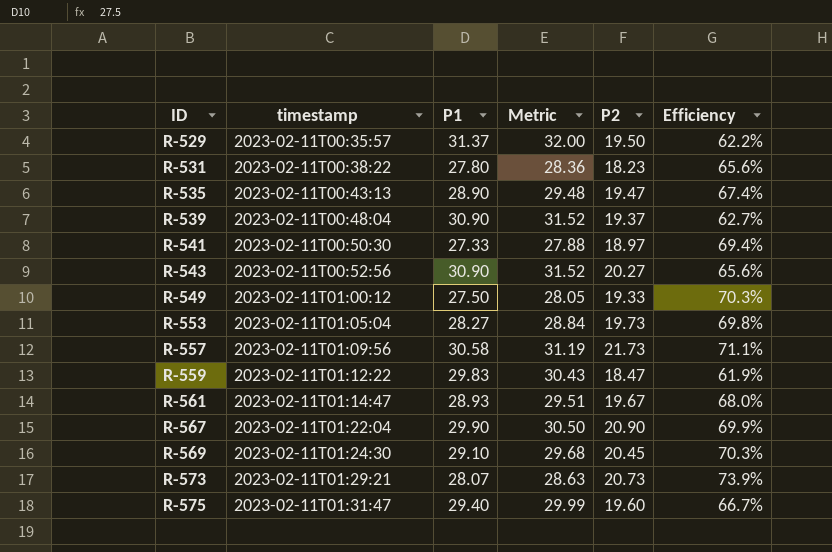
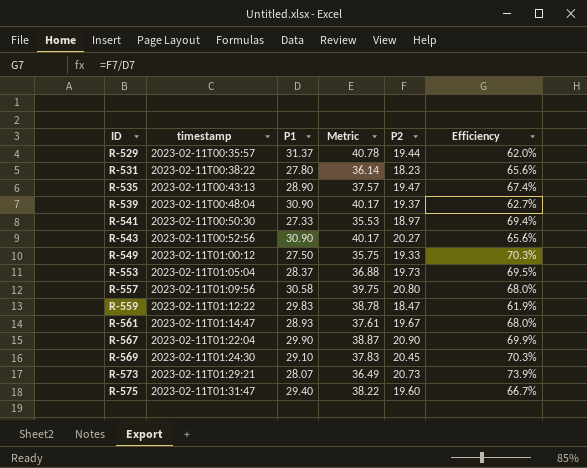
column Metric | formula: [P1] * 1.02 -> [P1] * 1.3
R-529 | P2: 19.50 -> 19.44
R-529 | Efficiency: 62.2% -> 62.0%
R-553 | P1: 28.27 -> 28.37
R-553 | Efficiency: 69.8% -> 69.5%
R-557 | P2: 21.73 -> 20.80
R-557 | Efficiency: 71.1% -> 68.0%

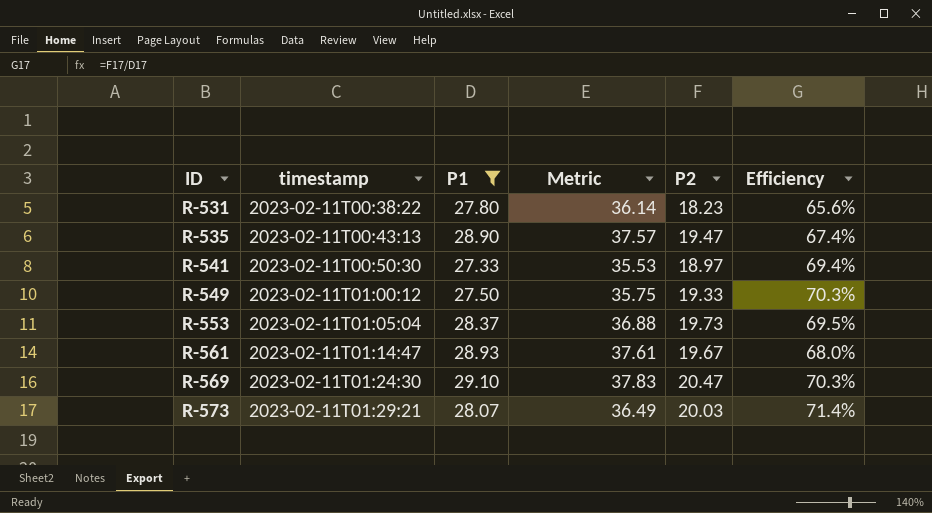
filter: none -> P1 <= 29.10
R-569 | P2: 20.45 -> 20.47
R-573 | P2: 20.73 -> 20.03
R-573 | Efficiency: 73.9% -> 71.4%

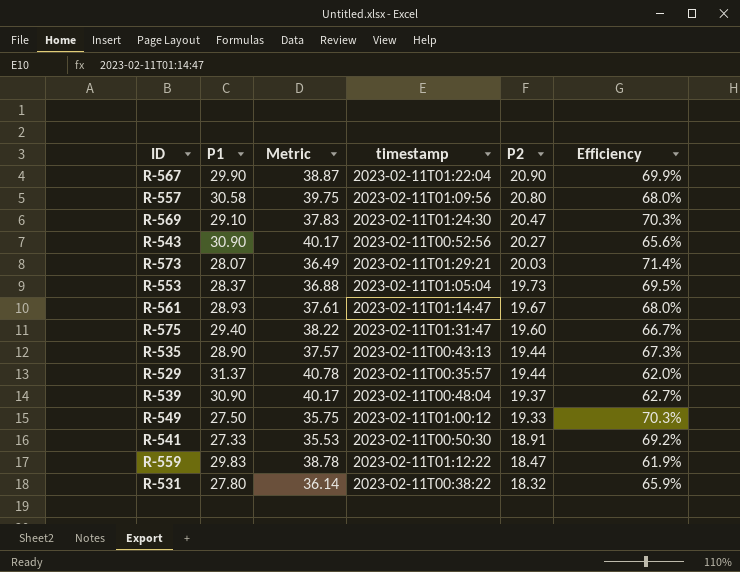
filter: P1 <= 29.10 -> none
row order: ID ascending -> P2 descending
column timestamp | position: 2 -> 4
R-535 | P2: 19.47 -> 19.44
R-535 | Efficiency: 67.4% -> 67.3%
R-541 | P2: 18.97 -> 18.91
R-541 | Efficiency: 69.4% -> 69.2%
R-531 | P2: 18.23 -> 18.32
R-531 | Efficiency: 65.6% -> 65.9%

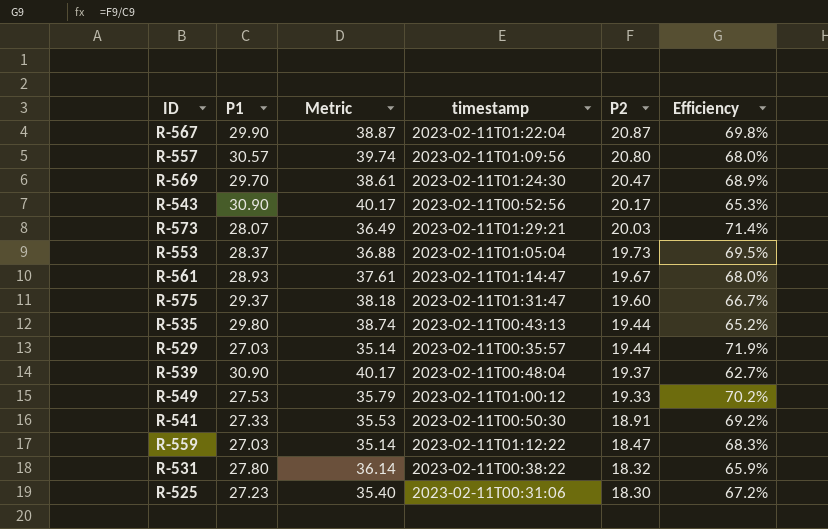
R-567 | P2: 20.90 -> 20.87
R-567 | Efficiency: 69.9% -> 69.8%
R-557 | P1: 30.58 -> 30.57
R-557 | Metric: 39.75 -> 39.74
R-569 | P1: 29.10 -> 29.70
R-569 | Metric: 37.83 -> 38.61
R-569 | Efficiency: 70.3% -> 68.9%
R-543 | P2: 20.27 -> 20.17
R-543 | Efficiency: 65.6% -> 65.3%
R-575 | P1: 29.40 -> 29.37
R-575 | Metric: 38.22 -> 38.18
R-535 | P1: 28.90 -> 29.80
R-535 | Metric: 37.57 -> 38.74
R-535 | Efficiency: 67.3% -> 65.2%
R-529 | P1: 31.37 -> 27.03
R-529 | Metric: 40.78 -> 35.14
R-529 | Efficiency: 62.0% -> 71.9%
R-549 | P1: 27.50 -> 27.53
R-549 | Metric: 35.75 -> 35.79
R-549 | Efficiency: 70.3% -> 70.2%
R-559 | P1: 29.83 -> 27.03
R-559 | Metric: 38.78 -> 35.14
R-559 | Efficiency: 61.9% -> 68.3%
row R-525: none -> 27.23 | 35.40 | 2023-02-11T00:31:06 | 18.30 | 67.2%

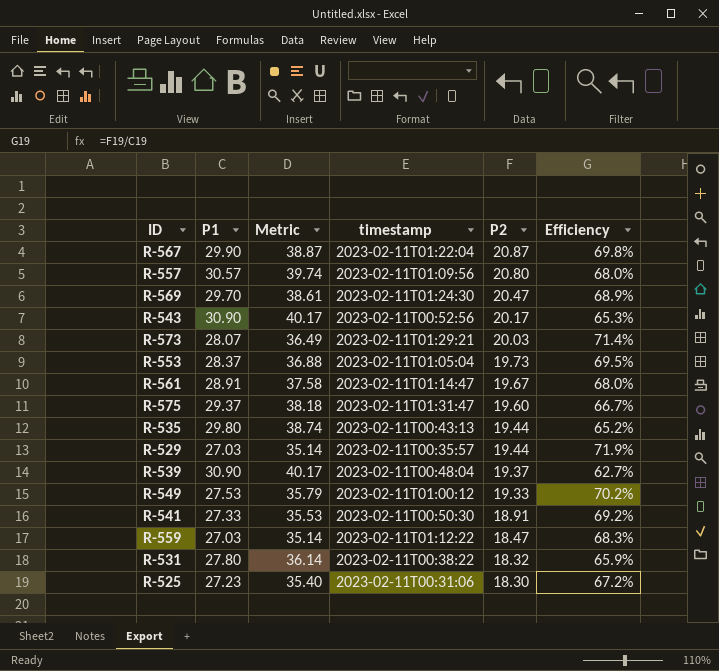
R-561 | P1: 28.93 -> 28.91
R-561 | Metric: 37.61 -> 37.58

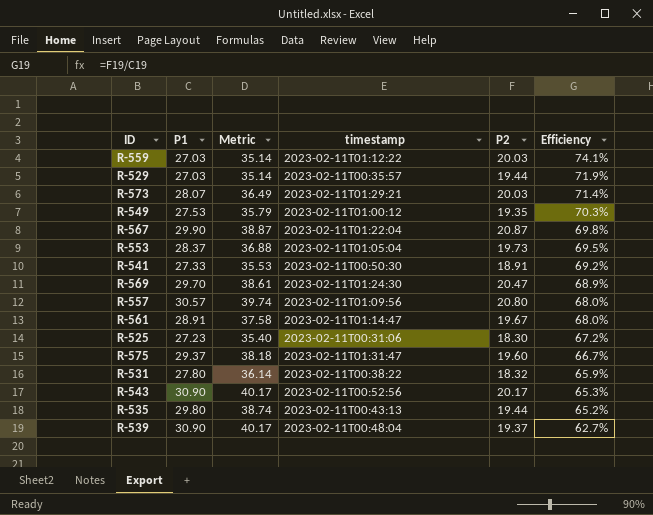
row order: P2 descending -> Efficiency descending
R-559 | P2: 18.47 -> 20.03
R-559 | Efficiency: 68.3% -> 74.1%
R-549 | P2: 19.33 -> 19.35
R-549 | Efficiency: 70.2% -> 70.3%

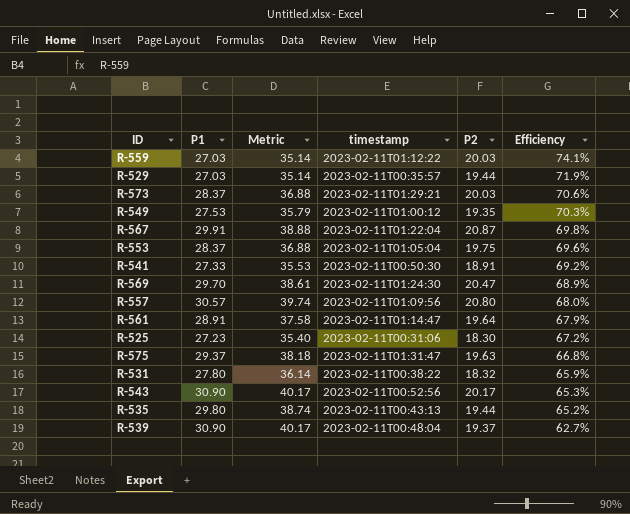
R-573 | P1: 28.07 -> 28.37
R-573 | Metric: 36.49 -> 36.88
R-573 | Efficiency: 71.4% -> 70.6%
R-567 | P1: 29.90 -> 29.91
R-567 | Metric: 38.87 -> 38.88
R-553 | P2: 19.73 -> 19.75
R-553 | Efficiency: 69.5% -> 69.6%
R-561 | P2: 19.67 -> 19.64
R-561 | Efficiency: 68.0% -> 67.9%
R-575 | P2: 19.60 -> 19.63
R-575 | Efficiency: 66.7% -> 66.8%

